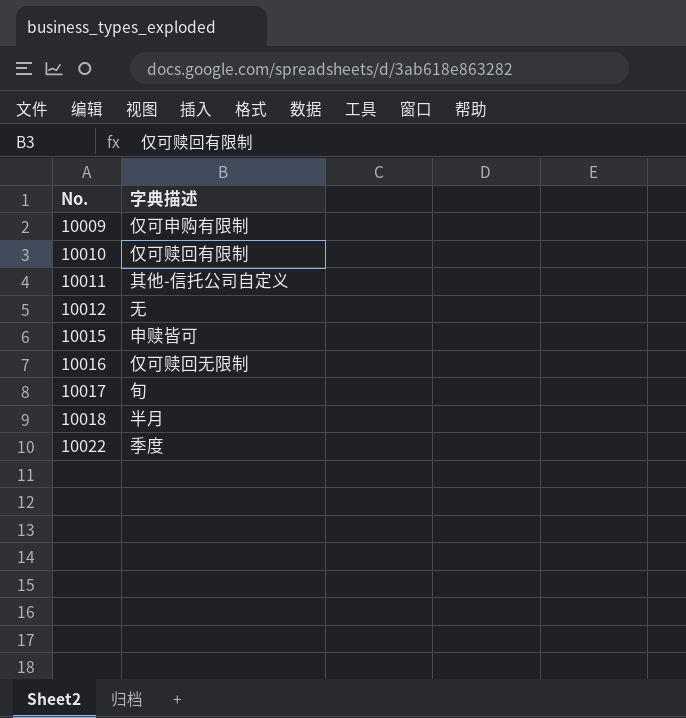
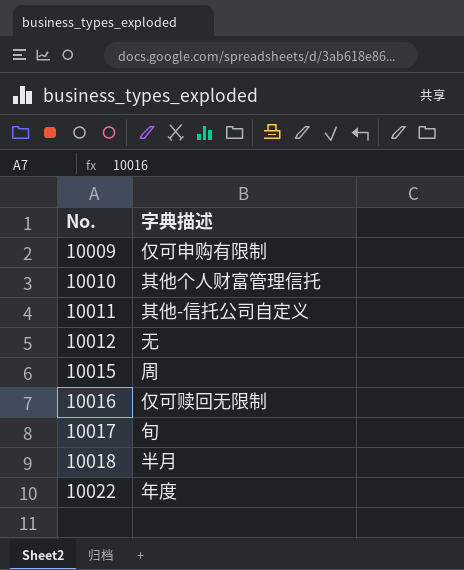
10010 | 字典描述: 仅可赎回有限制 -> 其他个人财富管理信托
10015 | 字典描述: 申赎皆可 -> 周
10022 | 字典描述: 季度 -> 年度

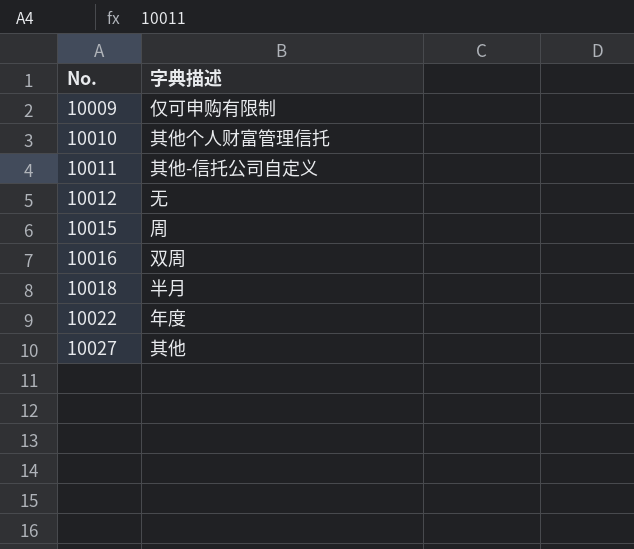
row 10017: 旬 -> none
10016 | 字典描述: 仅可赎回无限制 -> 双周
row 10027: none -> 其他

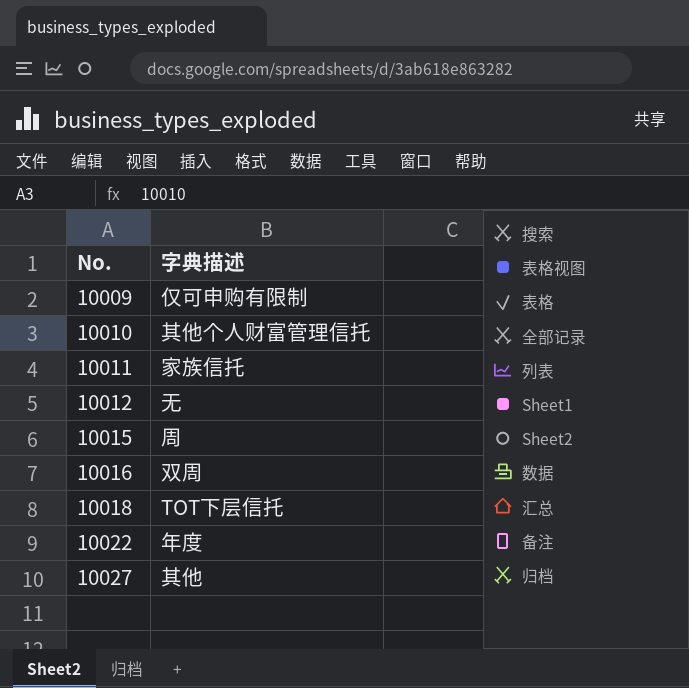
10011 | 字典描述: 其他-信托公司自定义 -> 家族信托
10018 | 字典描述: 半月 -> TOT下层信托

